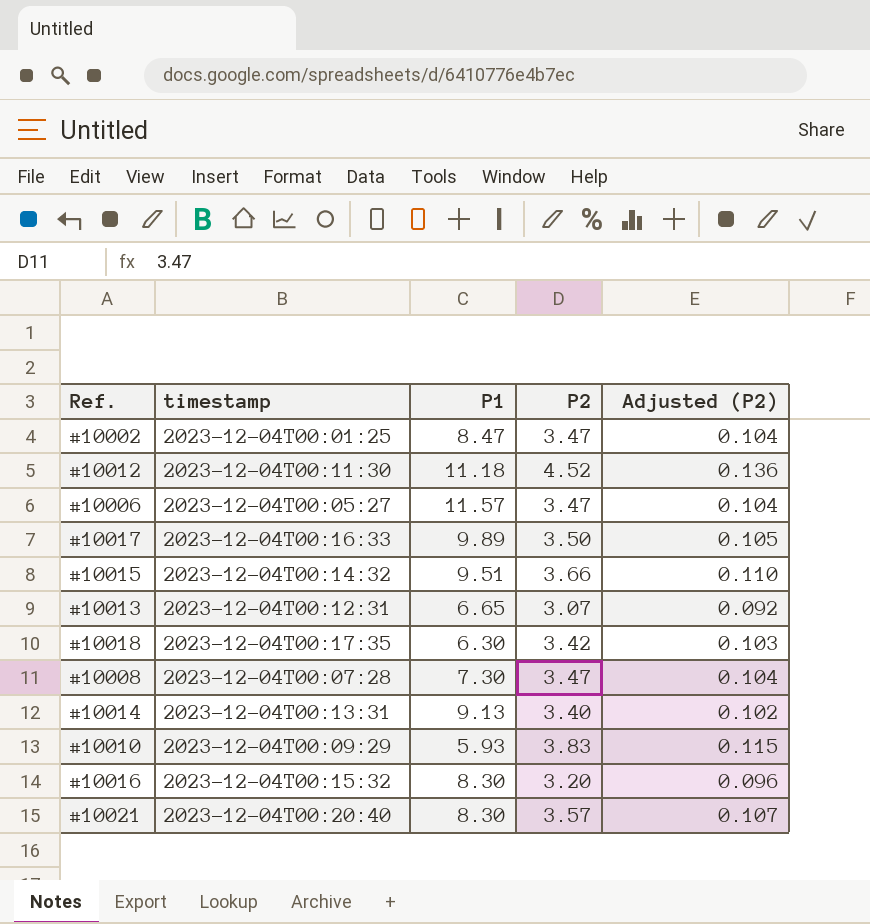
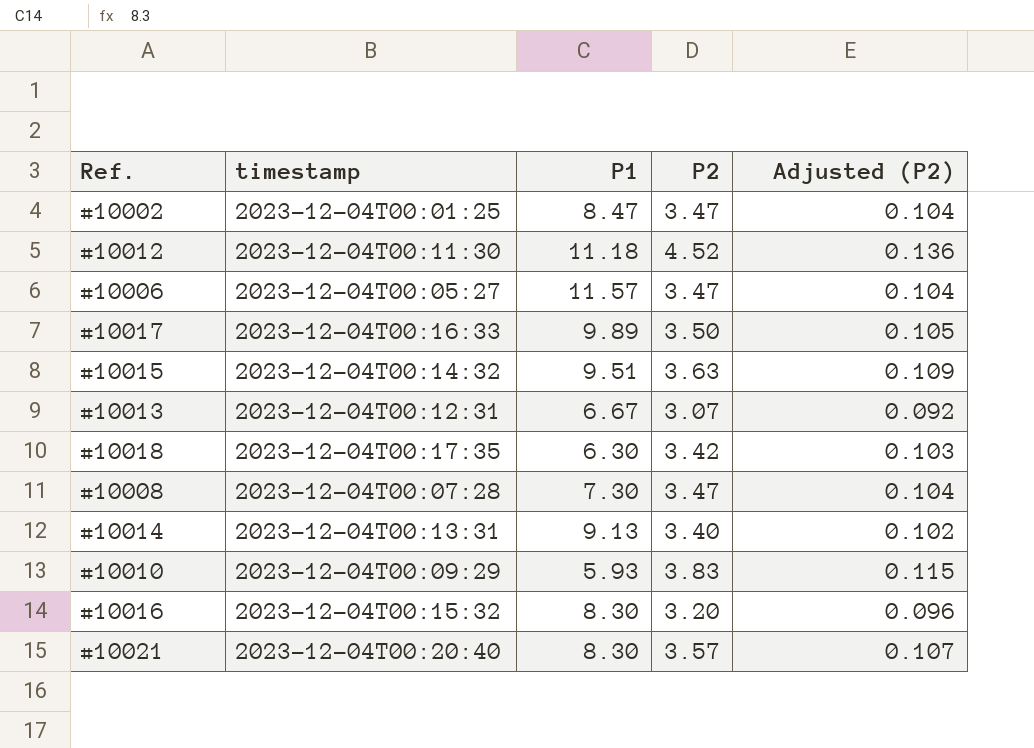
#10015 | P2: 3.66 -> 3.63
#10015 | Adjusted (P2): 0.110 -> 0.109
#10013 | P1: 6.65 -> 6.67

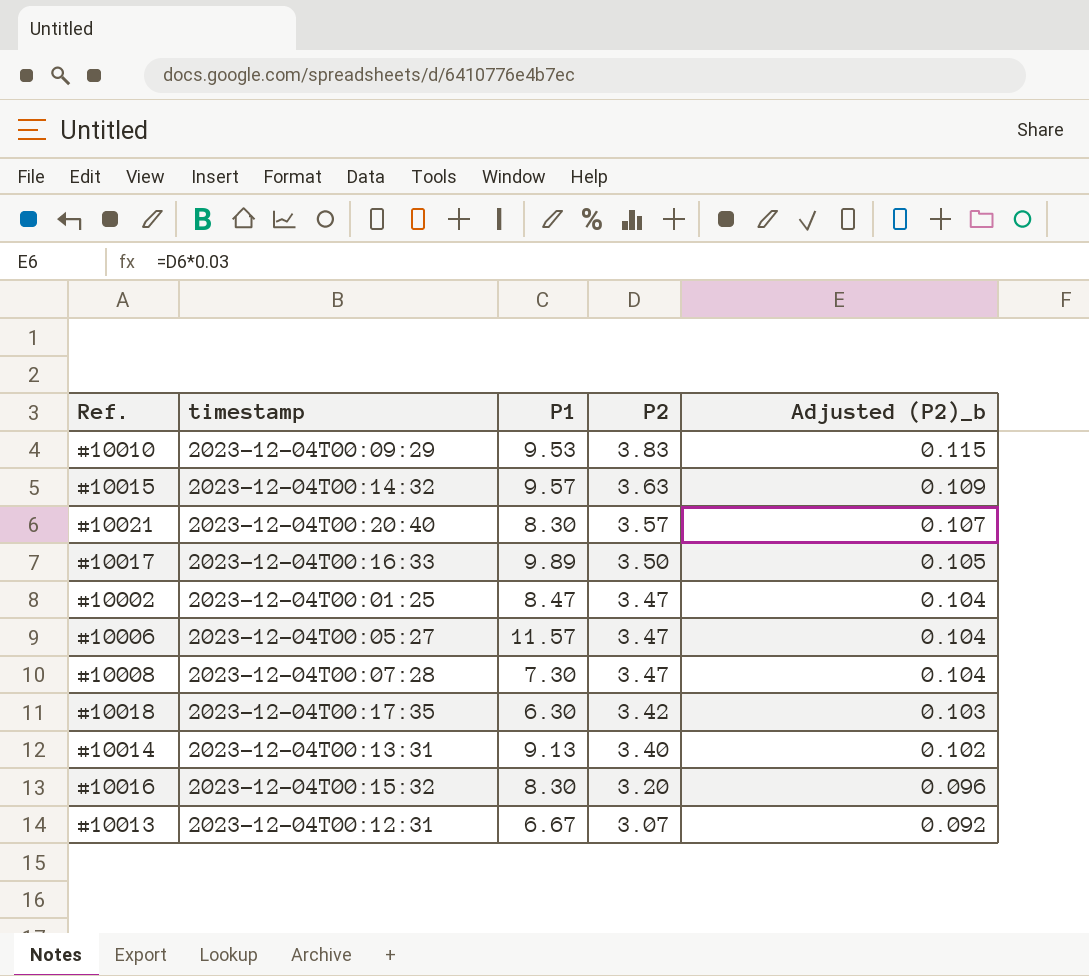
row order: none -> P2 descending
column name: Adjusted (P2) -> Adjusted (P2)_b
row #10012: 2023-12-04T00:11:30 | 11.18 | 4.52 | 0.136 -> none
#10010 | P1: 5.93 -> 9.53
#10015 | P1: 9.51 -> 9.57

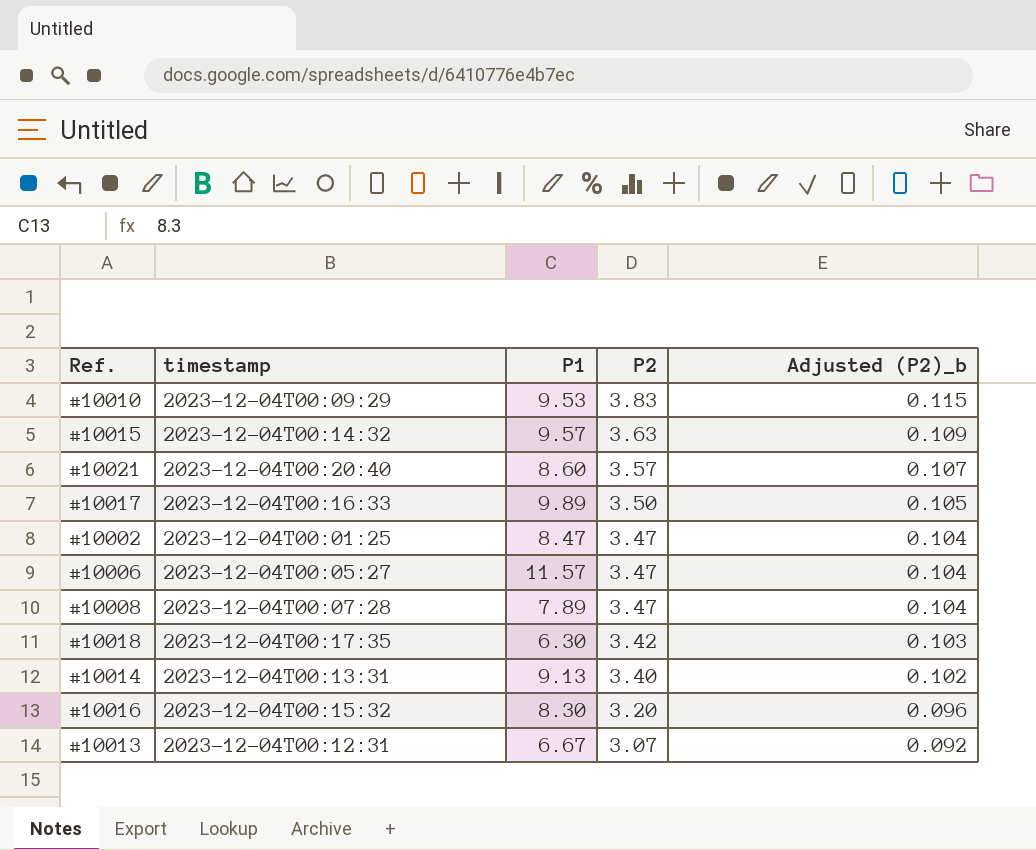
#10021 | P1: 8.30 -> 8.60
#10008 | P1: 7.30 -> 7.89

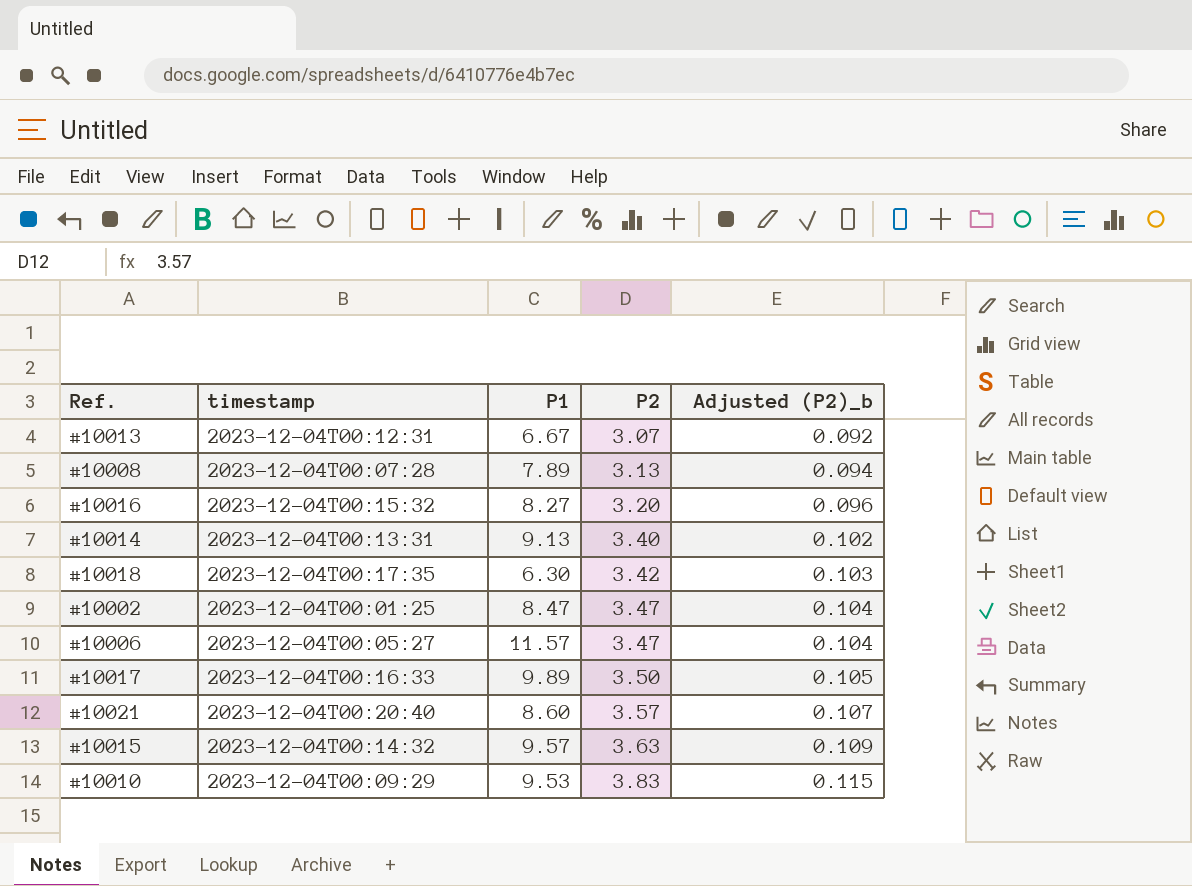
row order: P2 descending -> P2 ascending
#10008 | P2: 3.47 -> 3.13
#10008 | Adjusted (P2)_b: 0.104 -> 0.094
#10016 | P1: 8.30 -> 8.27

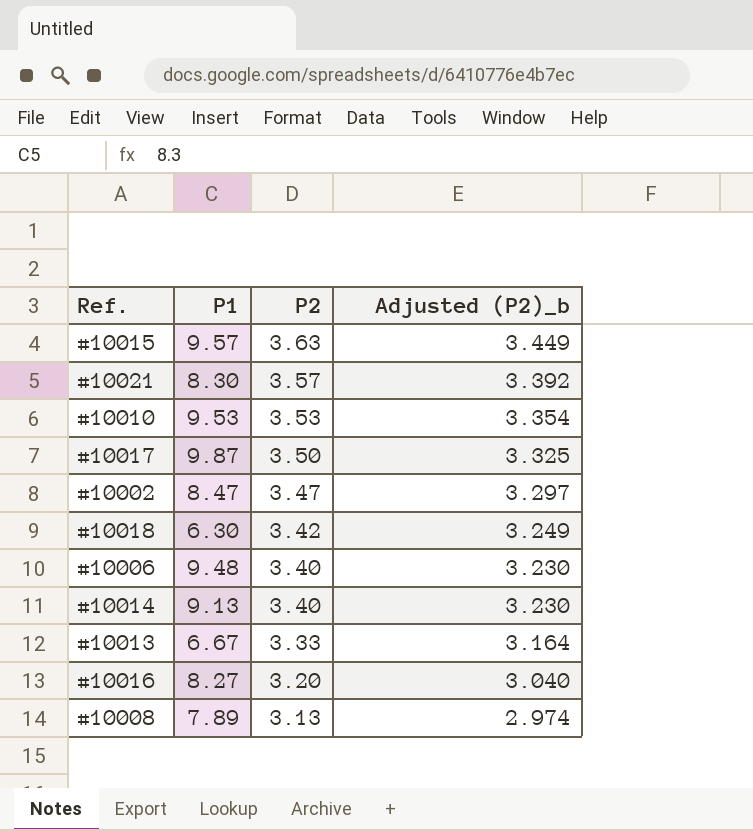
row order: P2 ascending -> P2 descending
column timestamp | position: 2 -> none
column Adjusted (P2)_b | formula: [P2] * 0.03 -> [P2] * 0.95
#10021 | P1: 8.60 -> 8.30
#10010 | P2: 3.83 -> 3.53
#10017 | P1: 9.89 -> 9.87
#10006 | P1: 11.57 -> 9.48
#10006 | P2: 3.47 -> 3.40
#10013 | P2: 3.07 -> 3.33

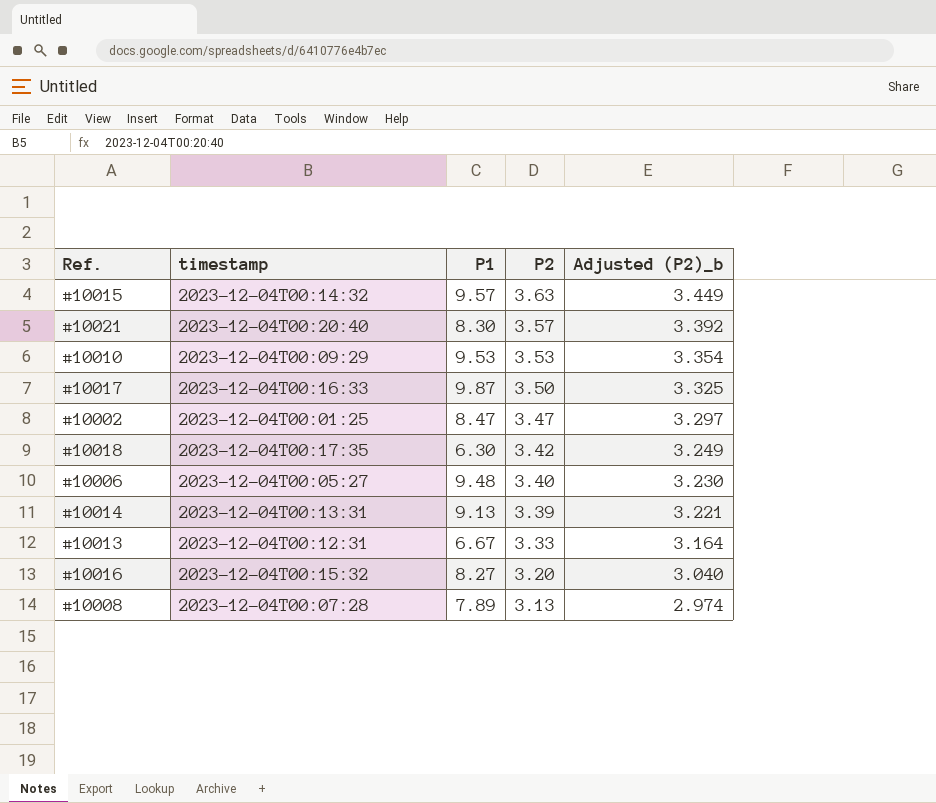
column timestamp | position: none -> 2
#10014 | P2: 3.40 -> 3.39
#10014 | Adjusted (P2)_b: 3.230 -> 3.221

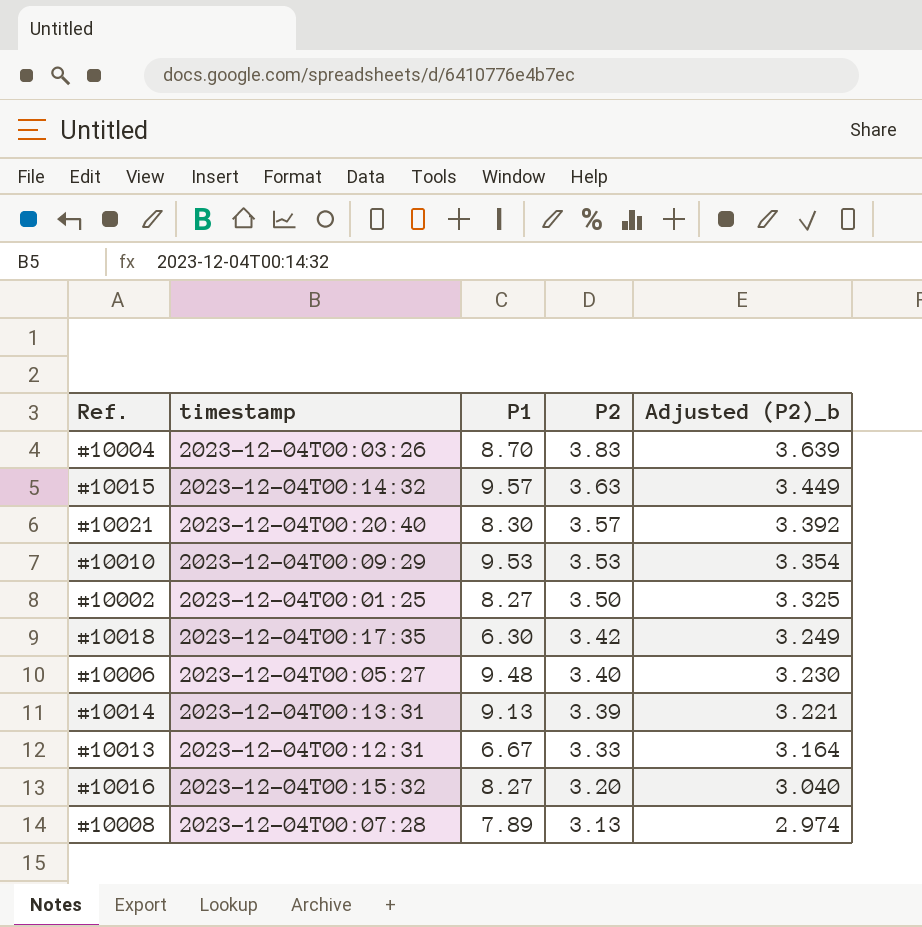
row #10017: 2023-12-04T00:16:33 | 9.87 | 3.50 | 3.325 -> none
row #10004: none -> 2023-12-04T00:03:26 | 8.70 | 3.83 | 3.639
#10002 | P1: 8.47 -> 8.27
#10002 | P2: 3.47 -> 3.50
#10002 | Adjusted (P2)_b: 3.297 -> 3.325

